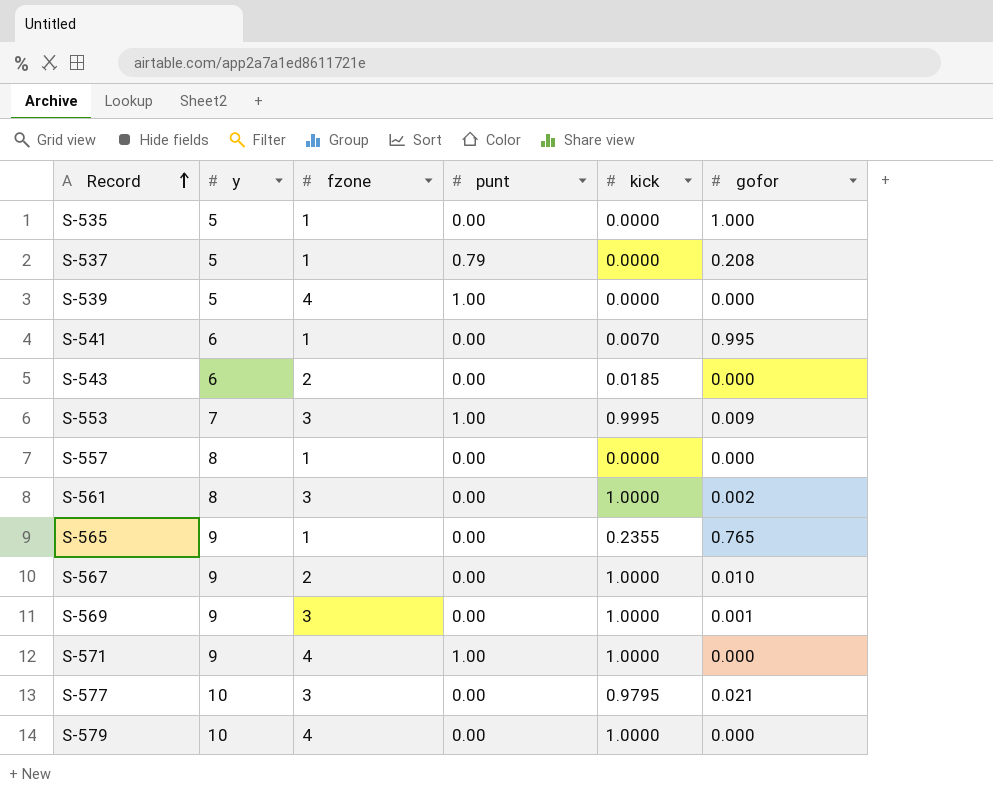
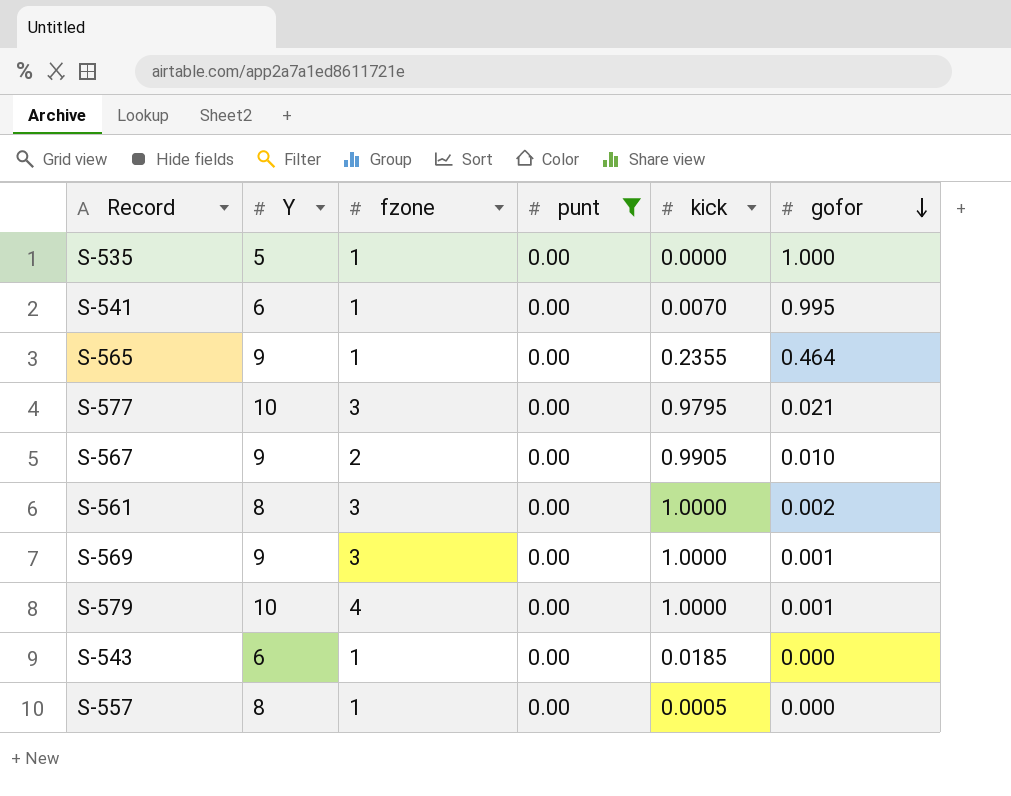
filter: none -> punt = 0.00
row order: Record ascending -> gofor descending
column name: y -> Y
S-565 | gofor: 0.765 -> 0.464
S-567 | kick: 1.0000 -> 0.9905
S-579 | gofor: 0.000 -> 0.001
S-543 | fzone: 2 -> 1
S-557 | kick: 0.0000 -> 0.0005

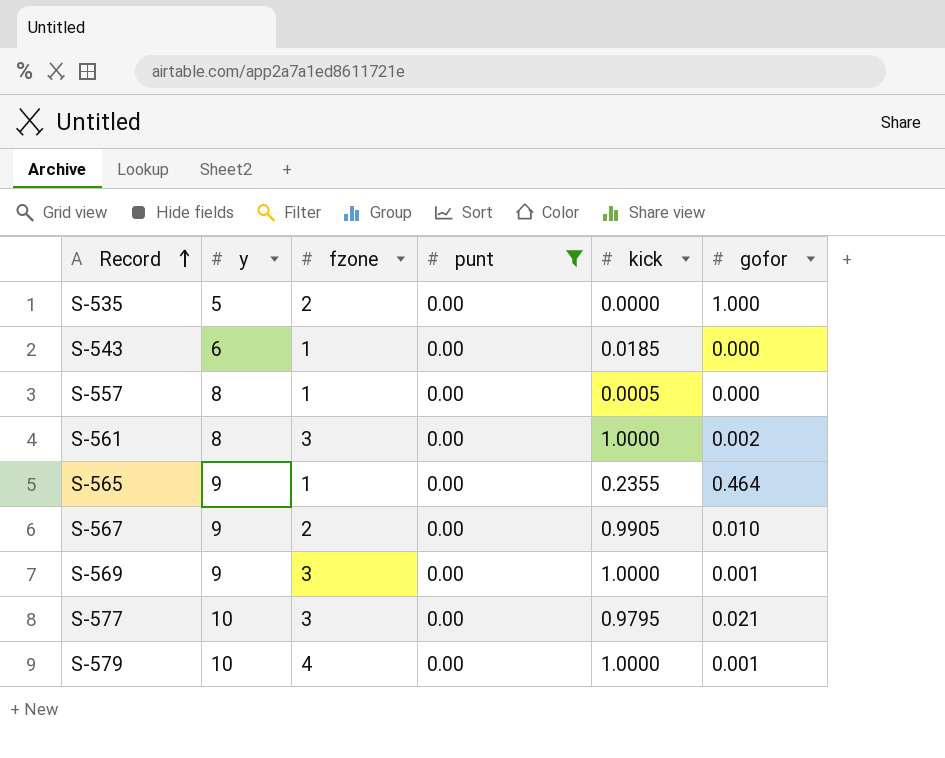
row order: gofor descending -> Record ascending
column name: Y -> y
row S-541: 6 | 1 | 0.00 | 0.0070 | 0.995 -> none
S-535 | fzone: 1 -> 2

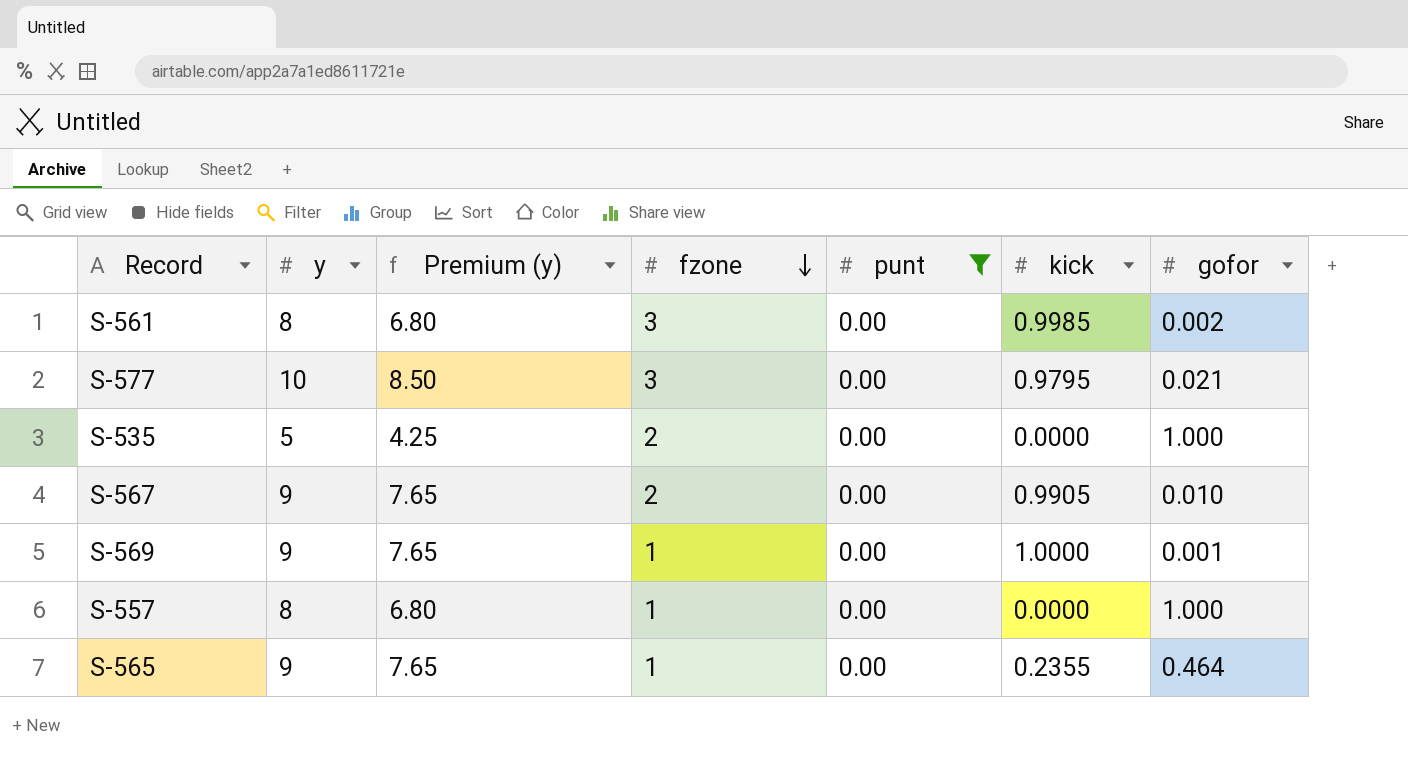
row order: Record ascending -> fzone descending
column Premium (y) | formula: none -> [y] * 0.85
row S-543: 6 | 1 | 0.00 | 0.0185 | 0.000 -> none
row S-579: 10 | 4 | 0.00 | 1.0000 | 0.001 -> none
S-561 | kick: 1.0000 -> 0.9985
S-569 | fzone: 3 -> 1
S-557 | kick: 0.0005 -> 0.0000
S-557 | gofor: 0.000 -> 1.000

